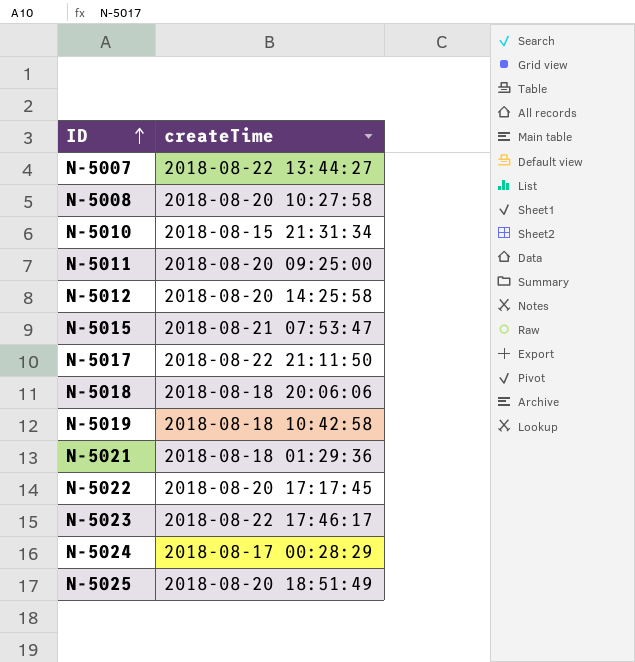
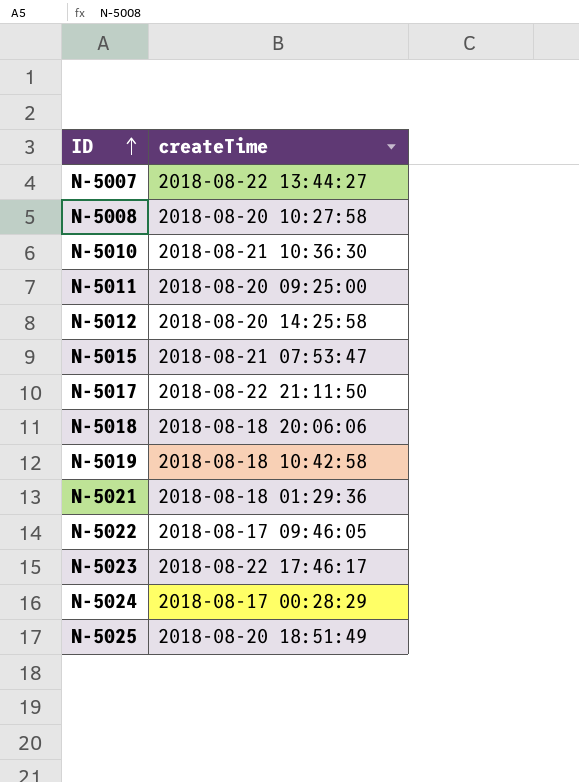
N-5010 | createTime: 2018-08-15 21:31:34 -> 2018-08-21 10:36:30
N-5022 | createTime: 2018-08-20 17:17:45 -> 2018-08-17 09:46:05

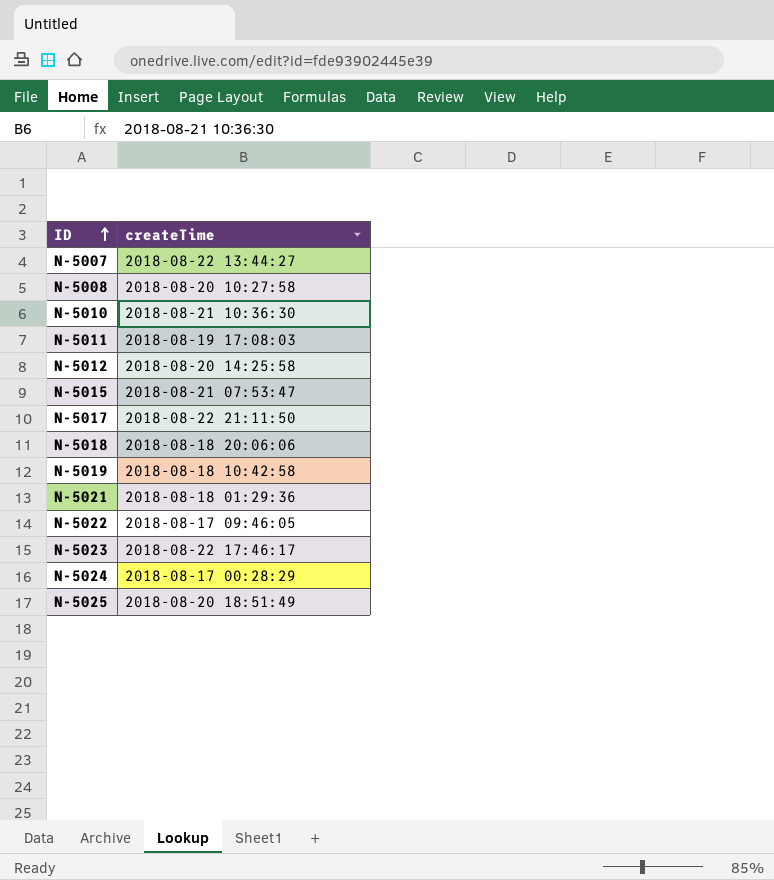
N-5011 | createTime: 2018-08-20 09:25:00 -> 2018-08-19 17:08:03

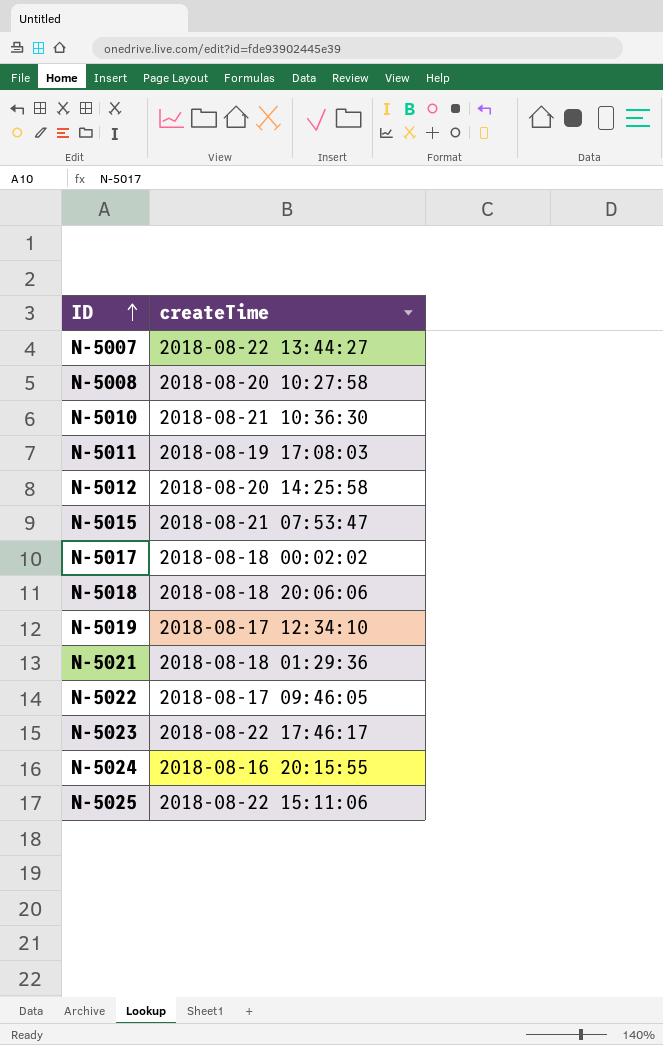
N-5017 | createTime: 2018-08-22 21:11:50 -> 2018-08-18 00:02:02
N-5019 | createTime: 2018-08-18 10:42:58 -> 2018-08-17 12:34:10
N-5024 | createTime: 2018-08-17 00:28:29 -> 2018-08-16 20:15:55
N-5025 | createTime: 2018-08-20 18:51:49 -> 2018-08-22 15:11:06

